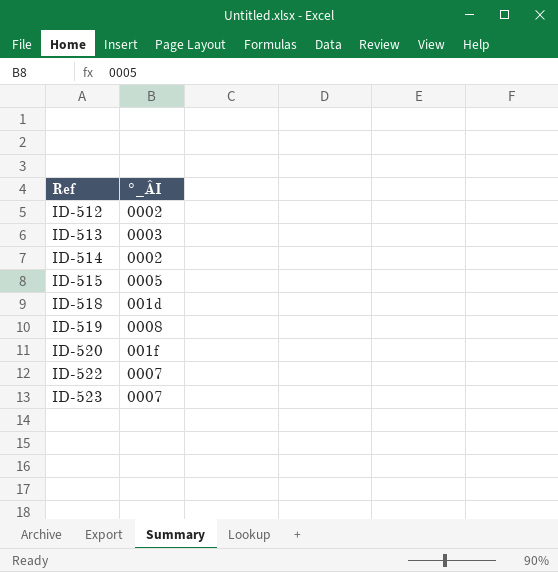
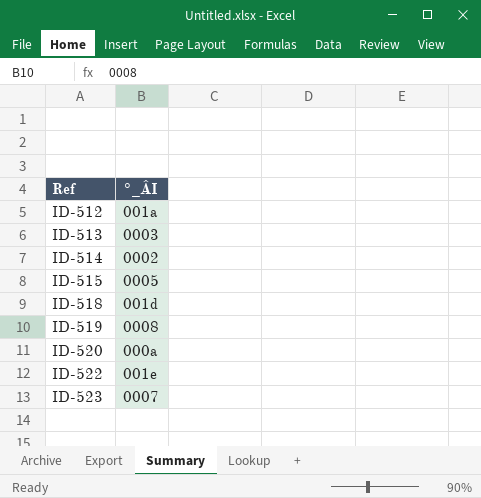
ID-512 | °_ÂI: 0002 -> 001a
ID-520 | °_ÂI: 001f -> 000a
ID-522 | °_ÂI: 0007 -> 001e

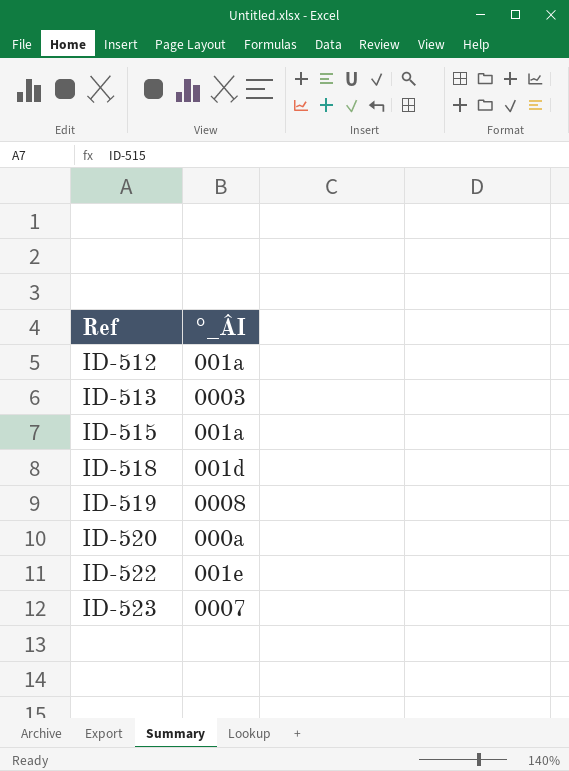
row ID-514: 0002 -> none
ID-515 | °_ÂI: 0005 -> 001a

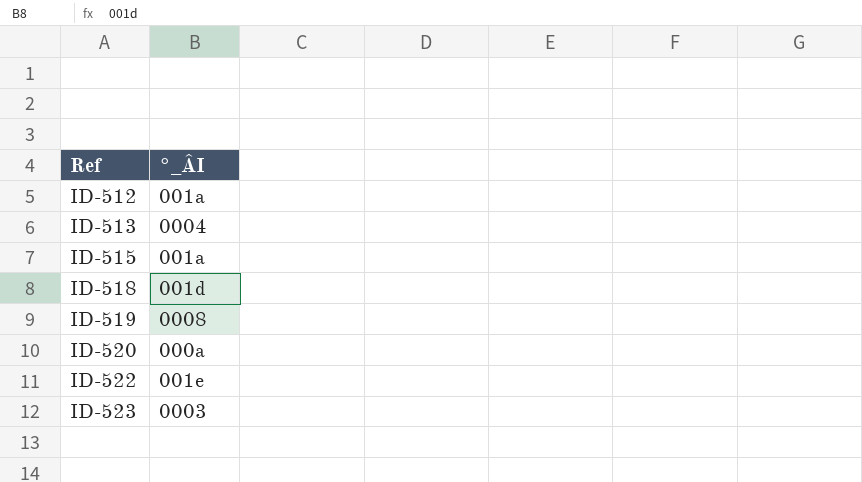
ID-513 | °_ÂI: 0003 -> 0004
ID-523 | °_ÂI: 0007 -> 0003

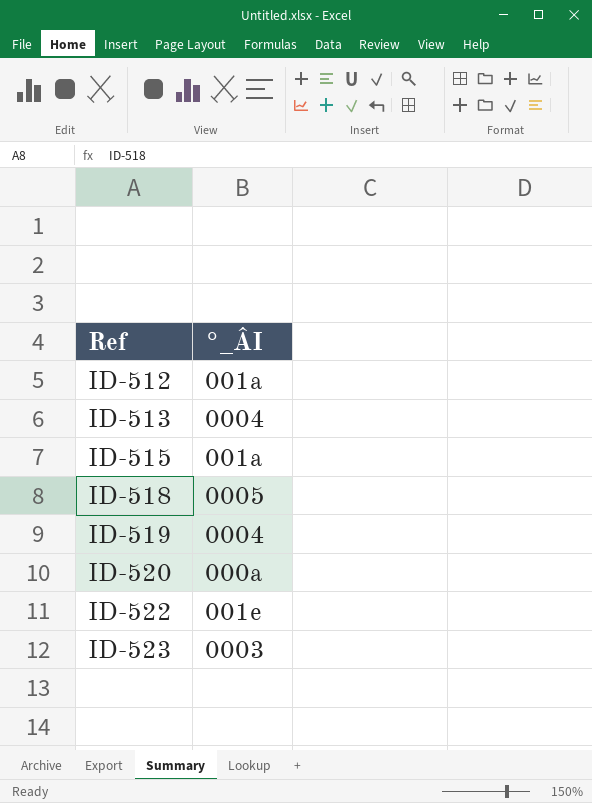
ID-518 | °_ÂI: 001d -> 0005
ID-519 | °_ÂI: 0008 -> 0004

